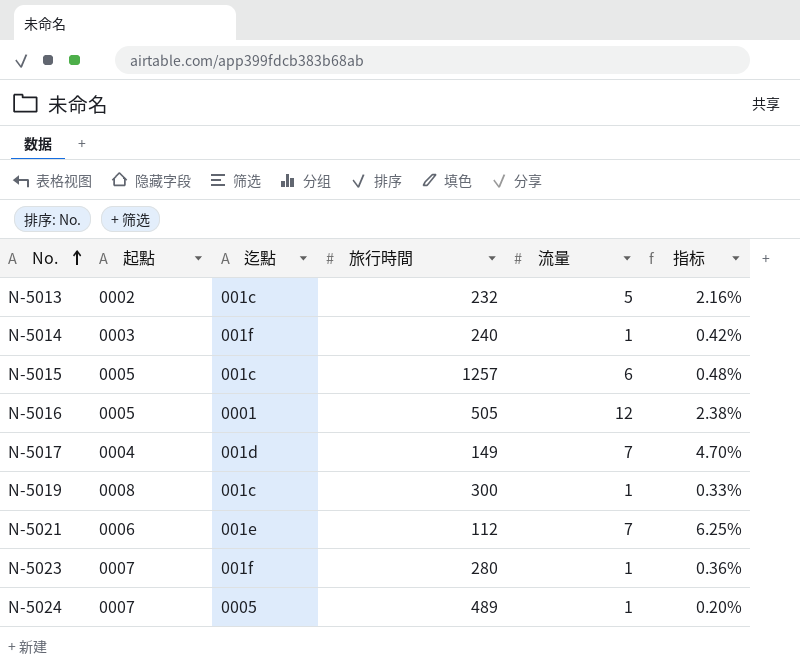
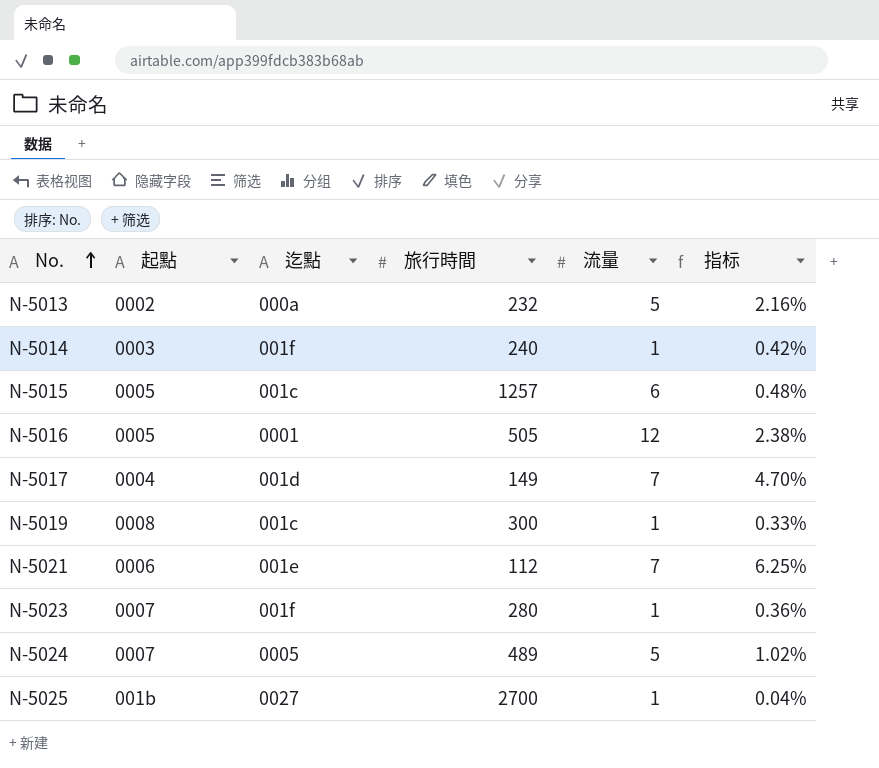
N-5013 | 迄點: 001c -> 000a
N-5024 | 流量: 1 -> 5
N-5024 | 指标: 0.20% -> 1.02%
row N-5025: none -> 001b | 0027 | 2700 | 1 | 0.04%

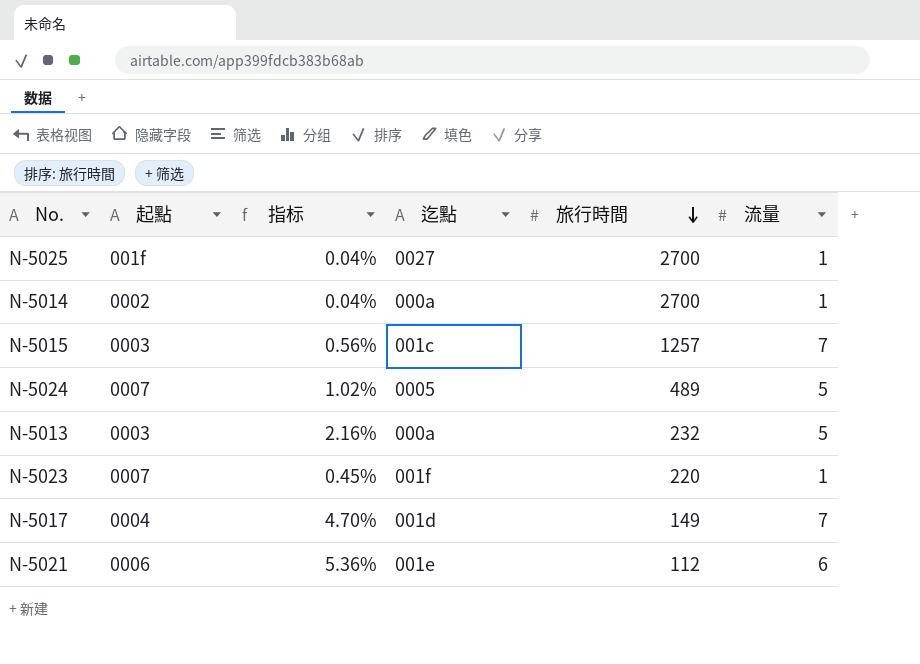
row order: No. ascending -> 旅行時間 descending
column 指标 | position: 6 -> 3
row N-5016: 0005 | 0001 | 505 | 12 | 2.38% -> none
row N-5019: 0008 | 001c | 300 | 1 | 0.33% -> none
N-5025 | 起點: 001b -> 001f
N-5014 | 起點: 0003 -> 0002
N-5014 | 指标: 0.42% -> 0.04%
N-5014 | 迄點: 001f -> 000a
N-5014 | 旅行時間: 240 -> 2700
N-5015 | 起點: 0005 -> 0003
N-5015 | 指标: 0.48% -> 0.56%
N-5015 | 流量: 6 -> 7
N-5013 | 起點: 0002 -> 0003
N-5023 | 指标: 0.36% -> 0.45%
N-5023 | 旅行時間: 280 -> 220
N-5021 | 指标: 6.25% -> 5.36%
N-5021 | 流量: 7 -> 6

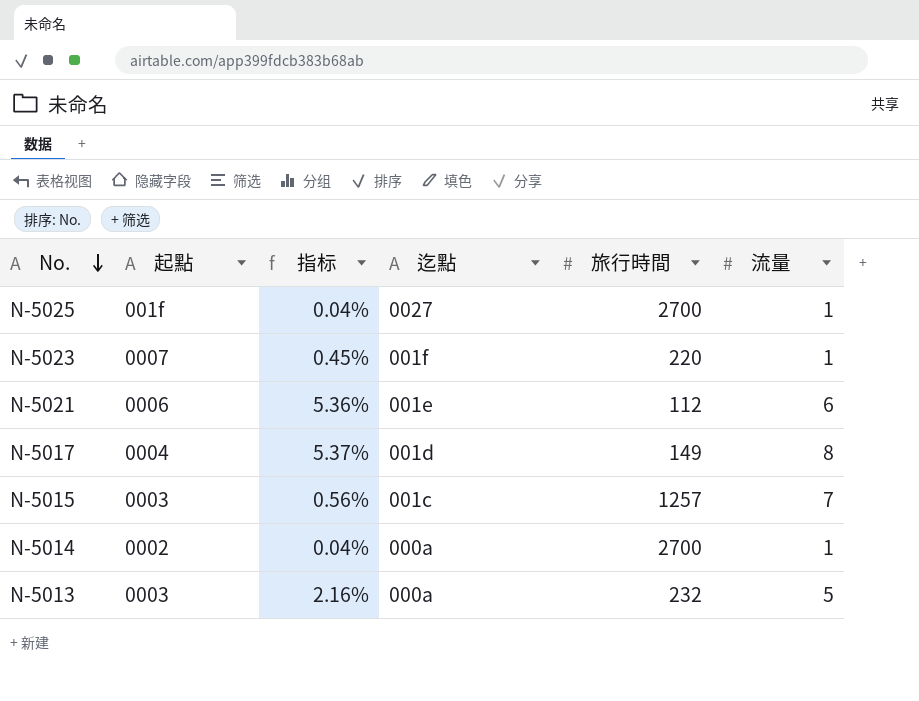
row order: 旅行時間 descending -> No. descending
row N-5024: 0007 | 1.02% | 0005 | 489 | 5 -> none
N-5017 | 指标: 4.70% -> 5.37%
N-5017 | 流量: 7 -> 8

